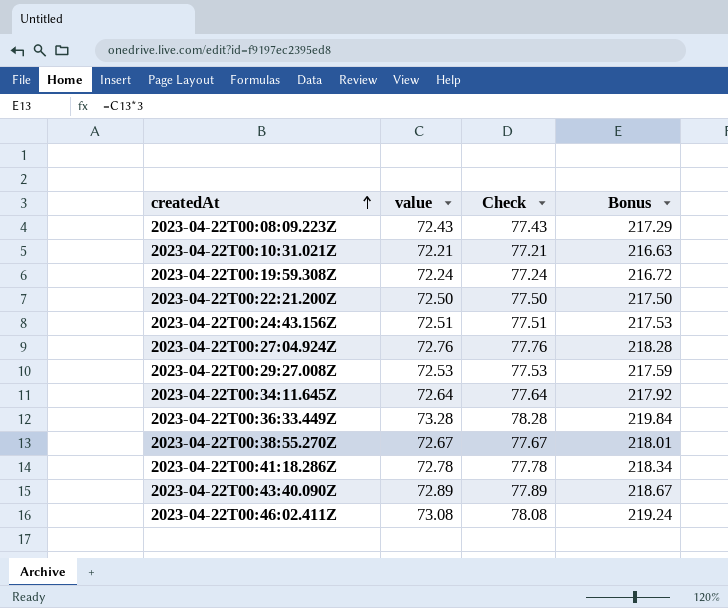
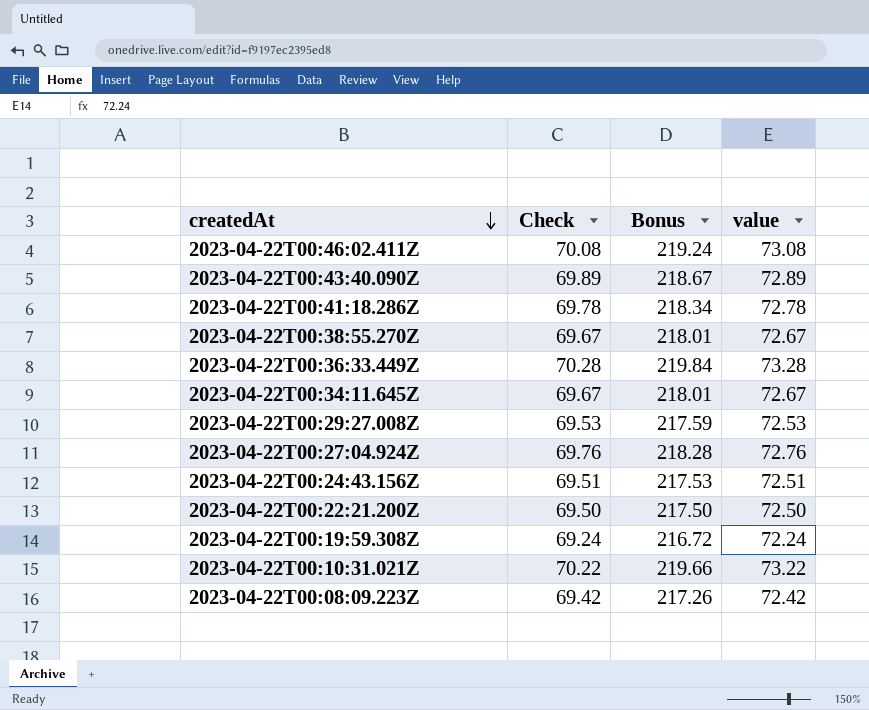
row order: createdAt ascending -> createdAt descending
column Check | formula: [value] + 5 -> [value] - 3
column value | position: 2 -> 4
2023-04-22T00:34:11.645Z | Bonus: 217.92 -> 218.01
2023-04-22T00:34:11.645Z | value: 72.64 -> 72.67
2023-04-22T00:10:31.021Z | Bonus: 216.63 -> 219.66
2023-04-22T00:10:31.021Z | value: 72.21 -> 73.22
2023-04-22T00:08:09.223Z | Bonus: 217.29 -> 217.26
2023-04-22T00:08:09.223Z | value: 72.43 -> 72.42

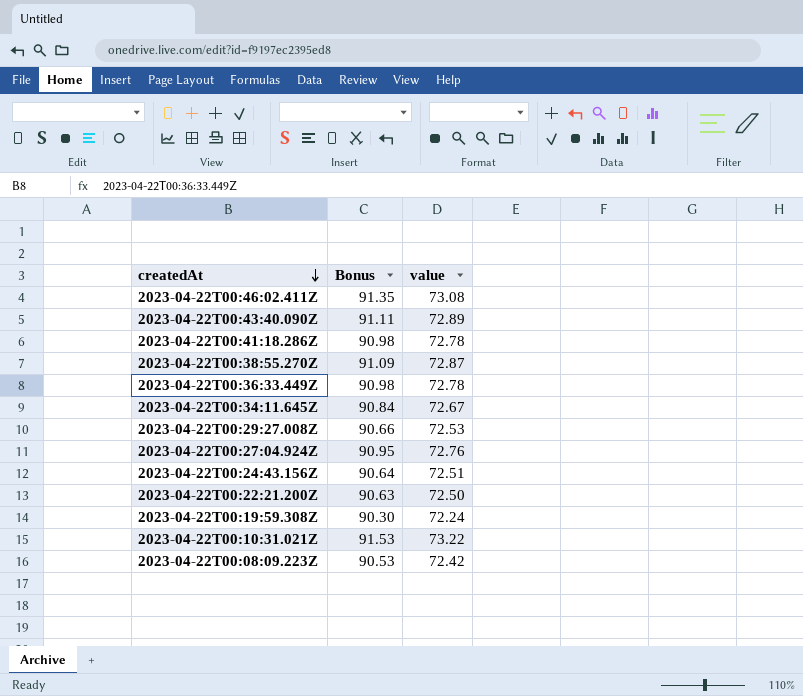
column Check | formula: [value] - 3 -> none
column Bonus | formula: [value] * 3 -> [value] * 1.25
2023-04-22T00:38:55.270Z | value: 72.67 -> 72.87
2023-04-22T00:36:33.449Z | value: 73.28 -> 72.78

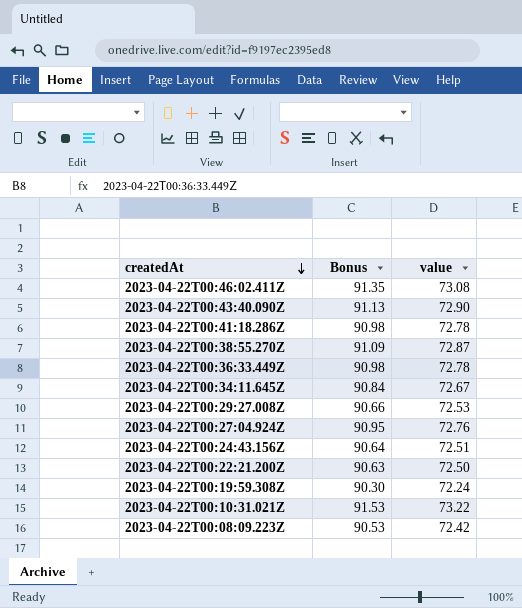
2023-04-22T00:43:40.090Z | Bonus: 91.11 -> 91.13
2023-04-22T00:43:40.090Z | value: 72.89 -> 72.90

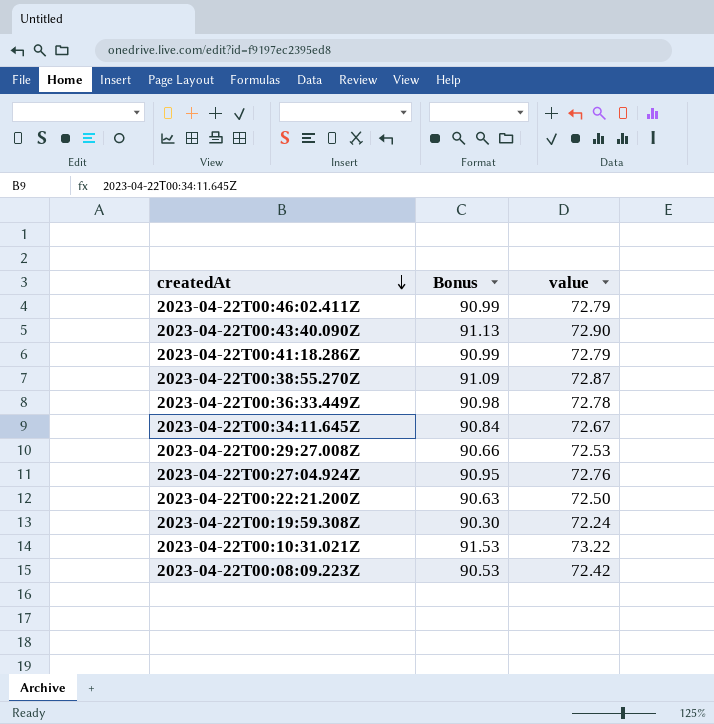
row 2023-04-22T00:24:43.156Z: 90.64 | 72.51 -> none
2023-04-22T00:46:02.411Z | Bonus: 91.35 -> 90.99
2023-04-22T00:46:02.411Z | value: 73.08 -> 72.79
2023-04-22T00:41:18.286Z | Bonus: 90.98 -> 90.99
2023-04-22T00:41:18.286Z | value: 72.78 -> 72.79

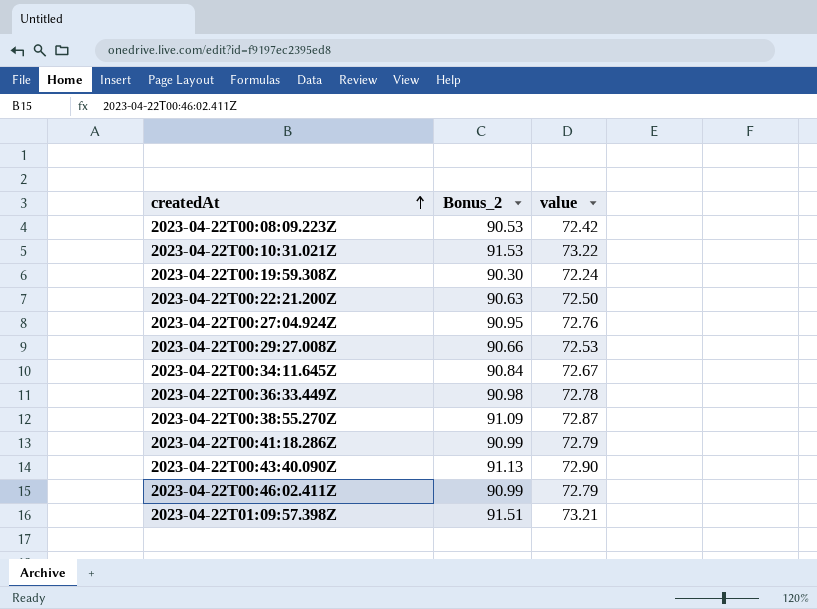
row order: createdAt descending -> createdAt ascending
column name: Bonus -> Bonus_2
row 2023-04-22T01:09:57.398Z: none -> 91.51 | 73.21

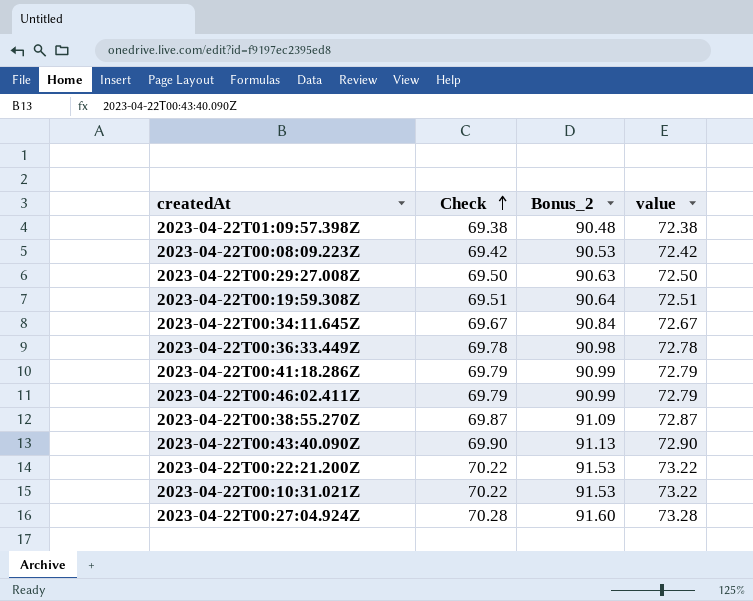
row order: createdAt ascending -> Check ascending
column Check | formula: none -> [value] - 3
2023-04-22T01:09:57.398Z | Bonus_2: 91.51 -> 90.48
2023-04-22T01:09:57.398Z | value: 73.21 -> 72.38
2023-04-22T00:29:27.008Z | Bonus_2: 90.66 -> 90.63
2023-04-22T00:29:27.008Z | value: 72.53 -> 72.50
2023-04-22T00:19:59.308Z | Bonus_2: 90.30 -> 90.64
2023-04-22T00:19:59.308Z | value: 72.24 -> 72.51
2023-04-22T00:22:21.200Z | Bonus_2: 90.63 -> 91.53
2023-04-22T00:22:21.200Z | value: 72.50 -> 73.22
2023-04-22T00:27:04.924Z | Bonus_2: 90.95 -> 91.60
2023-04-22T00:27:04.924Z | value: 72.76 -> 73.28

